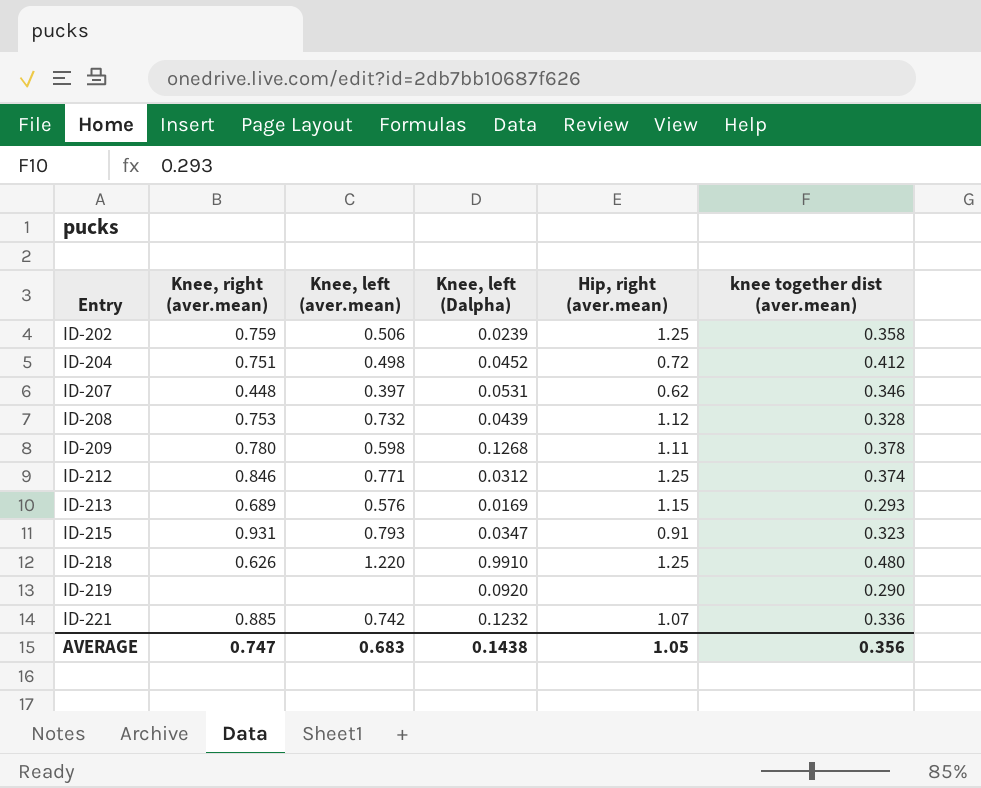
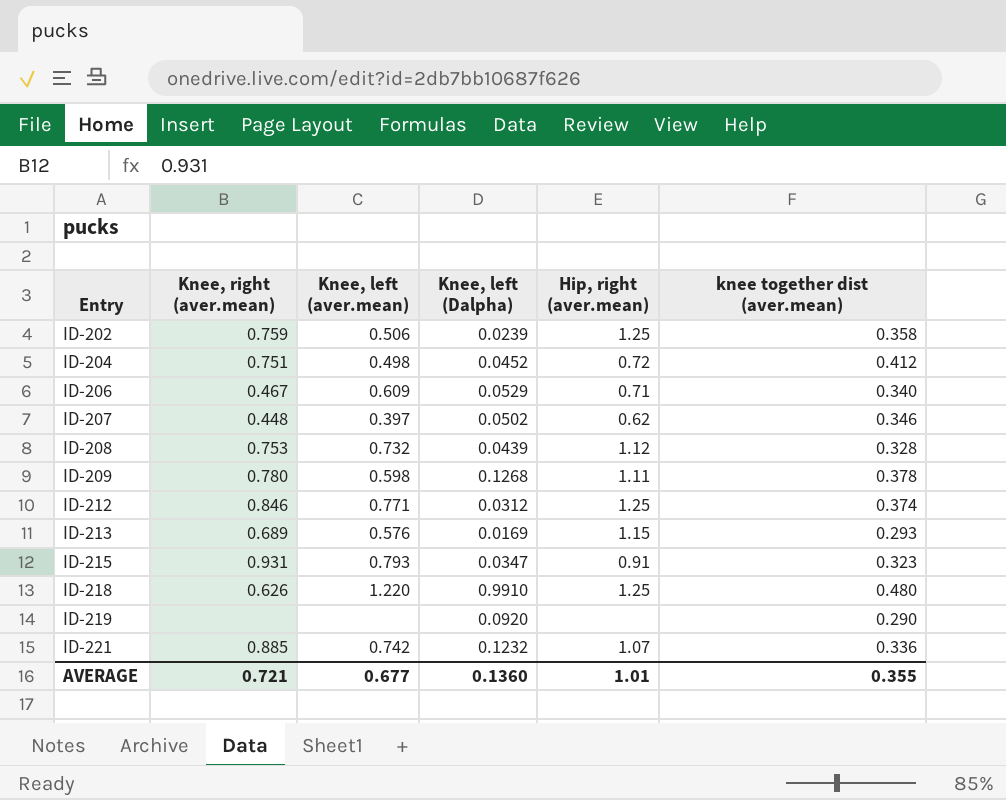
row ID-206: none -> 0.467 | 0.609 | 0.0529 | 0.71 | 0.340
ID-207 | Knee, left (Dalpha): 0.0531 -> 0.0502
AVERAGE | Knee, right (aver.mean): 0.747 -> 0.721
AVERAGE | Knee, left (aver.mean): 0.683 -> 0.677
AVERAGE | Knee, left (Dalpha): 0.1438 -> 0.1360
AVERAGE | Hip, right (aver.mean): 1.05 -> 1.01
AVERAGE | knee together dist (aver.mean): 0.356 -> 0.355

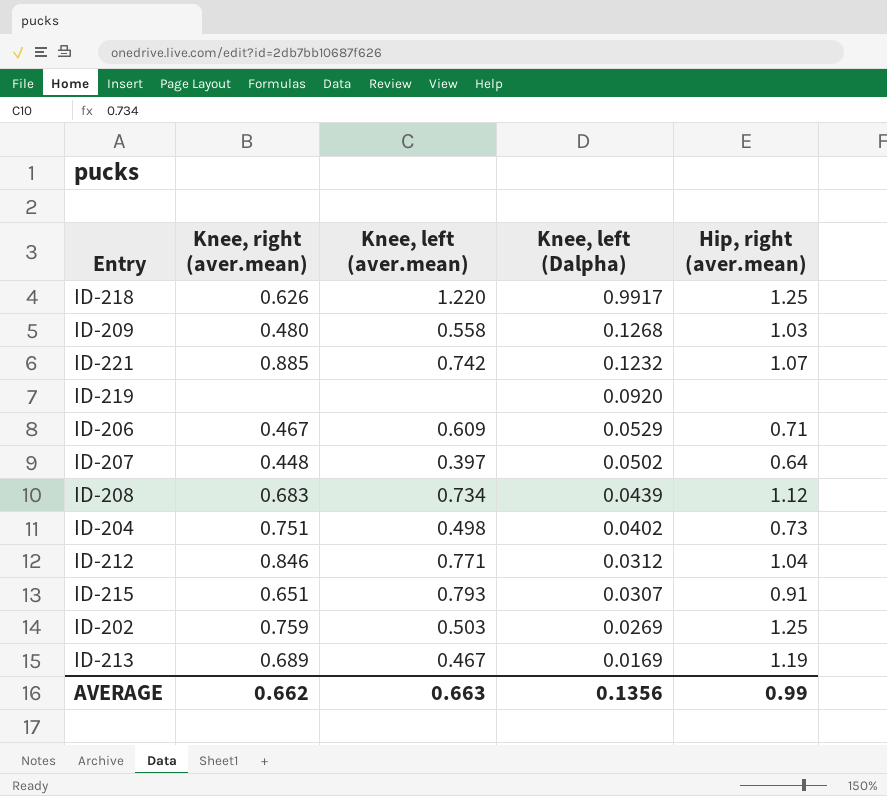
row order: Entry ascending -> Knee, left (Dalpha) descending
column knee together dist (aver.mean) | position: 6 -> none
ID-218 | Knee, left (Dalpha): 0.9910 -> 0.9917
ID-209 | Knee, right (aver.mean): 0.780 -> 0.480
ID-209 | Knee, left (aver.mean): 0.598 -> 0.558
ID-209 | Hip, right (aver.mean): 1.11 -> 1.03
ID-207 | Hip, right (aver.mean): 0.62 -> 0.64
ID-208 | Knee, right (aver.mean): 0.753 -> 0.683
ID-208 | Knee, left (aver.mean): 0.732 -> 0.734
ID-204 | Knee, left (Dalpha): 0.0452 -> 0.0402
ID-204 | Hip, right (aver.mean): 0.72 -> 0.73
ID-212 | Hip, right (aver.mean): 1.25 -> 1.04
ID-215 | Knee, right (aver.mean): 0.931 -> 0.651
ID-215 | Knee, left (Dalpha): 0.0347 -> 0.0307
ID-202 | Knee, left (aver.mean): 0.506 -> 0.503
ID-202 | Knee, left (Dalpha): 0.0239 -> 0.0269
ID-213 | Knee, left (aver.mean): 0.576 -> 0.467
ID-213 | Hip, right (aver.mean): 1.15 -> 1.19
AVERAGE | Knee, right (aver.mean): 0.721 -> 0.662
AVERAGE | Knee, left (aver.mean): 0.677 -> 0.663
AVERAGE | Knee, left (Dalpha): 0.1360 -> 0.1356
AVERAGE | Hip, right (aver.mean): 1.01 -> 0.99

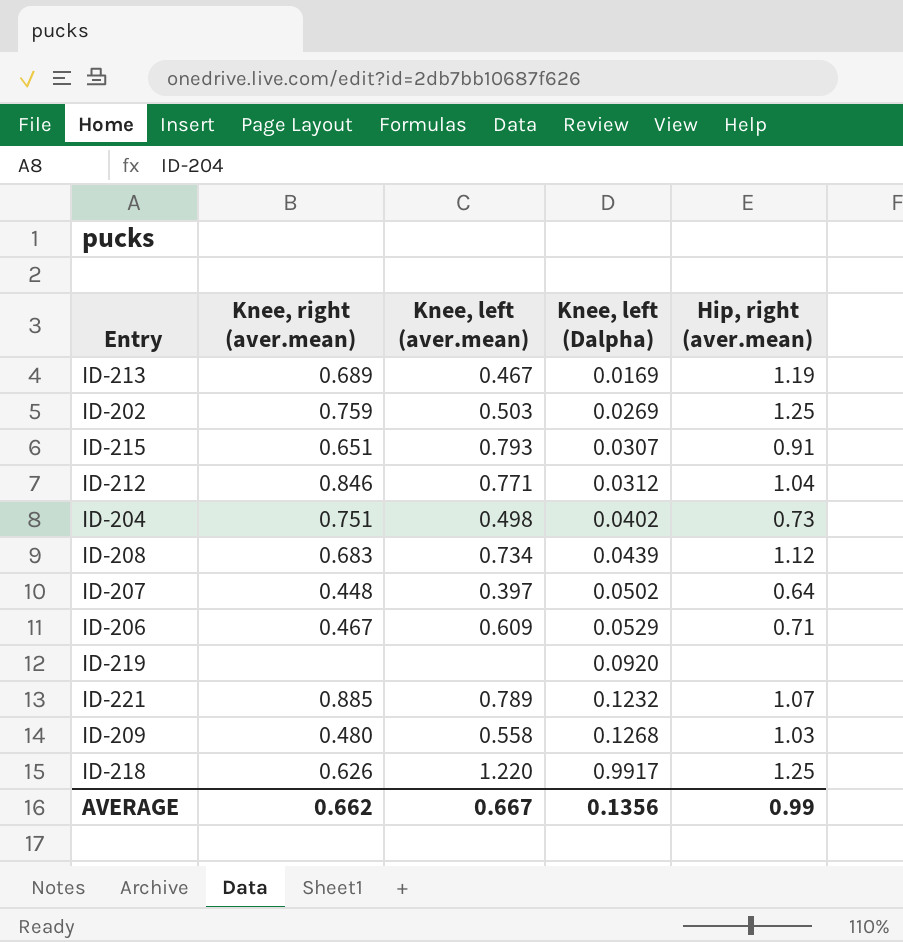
row order: Knee, left (Dalpha) descending -> Knee, left (Dalpha) ascending
ID-221 | Knee, left (aver.mean): 0.742 -> 0.789
AVERAGE | Knee, left (aver.mean): 0.663 -> 0.667

